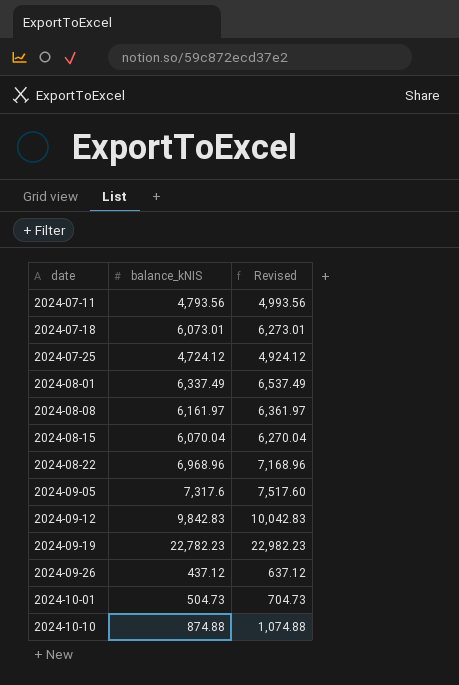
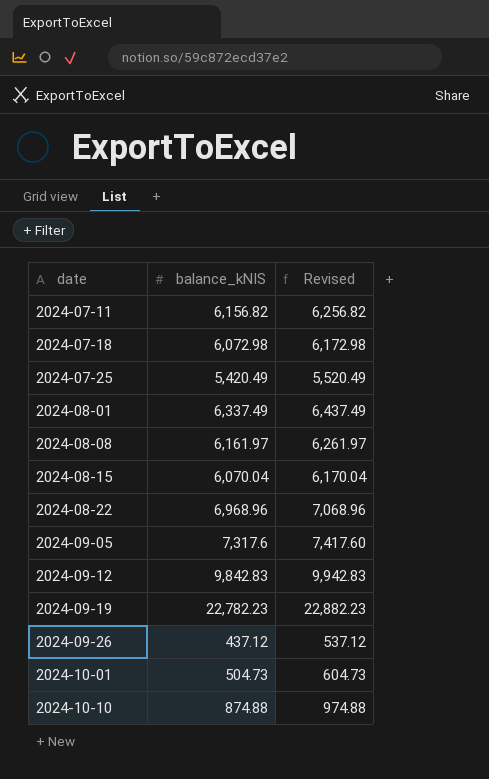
column Revised | formula: [balance_kNIS] + 200 -> [balance_kNIS] + 100
2024-07-11 | balance_kNIS: 4,793.56 -> 6,156.82
2024-07-18 | balance_kNIS: 6,073.01 -> 6,072.98
2024-07-25 | balance_kNIS: 4,724.12 -> 5,420.49

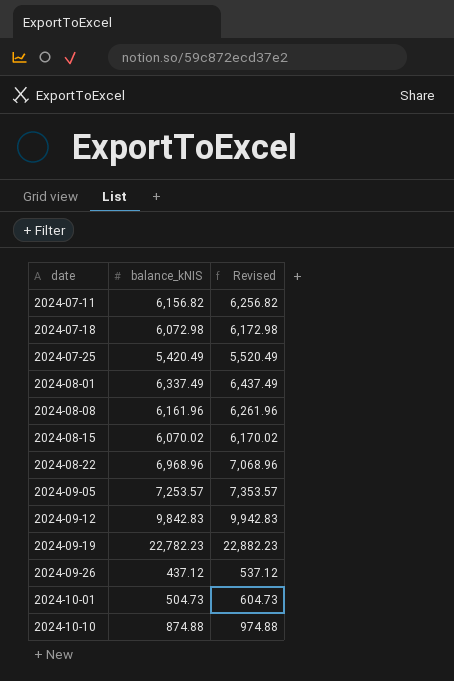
2024-08-08 | balance_kNIS: 6,161.97 -> 6,161.96
2024-08-08 | Revised: 6,261.97 -> 6,261.96
2024-08-15 | balance_kNIS: 6,070.04 -> 6,070.02
2024-08-15 | Revised: 6,170.04 -> 6,170.02
2024-09-05 | balance_kNIS: 7,317.6 -> 7,253.57
2024-09-05 | Revised: 7,417.60 -> 7,353.57

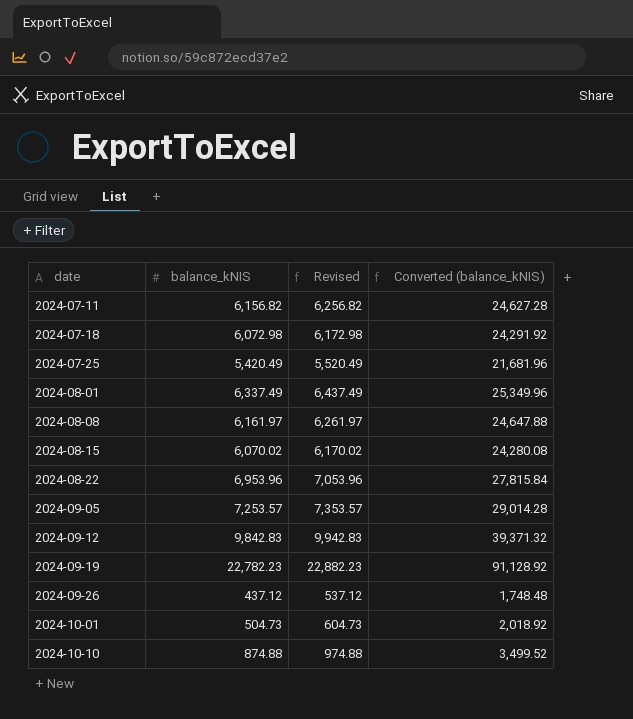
column Converted (balance_kNIS) | formula: none -> [balance_kNIS] * 4
2024-08-08 | balance_kNIS: 6,161.96 -> 6,161.97
2024-08-08 | Revised: 6,261.96 -> 6,261.97
2024-08-22 | balance_kNIS: 6,968.96 -> 6,953.96
2024-08-22 | Revised: 7,068.96 -> 7,053.96

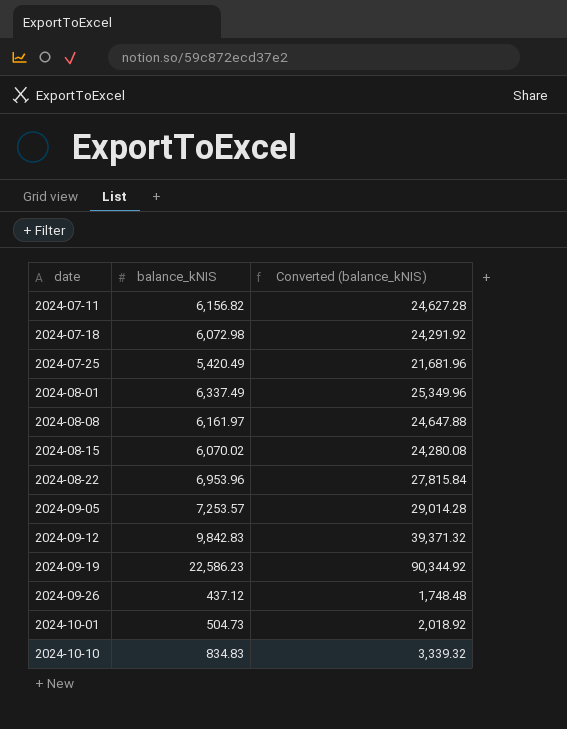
column Revised | formula: [balance_kNIS] + 100 -> none
2024-09-19 | balance_kNIS: 22,782.23 -> 22,586.23
2024-09-19 | Converted (balance_kNIS): 91,128.92 -> 90,344.92
2024-10-10 | balance_kNIS: 874.88 -> 834.83
2024-10-10 | Converted (balance_kNIS): 3,499.52 -> 3,339.32

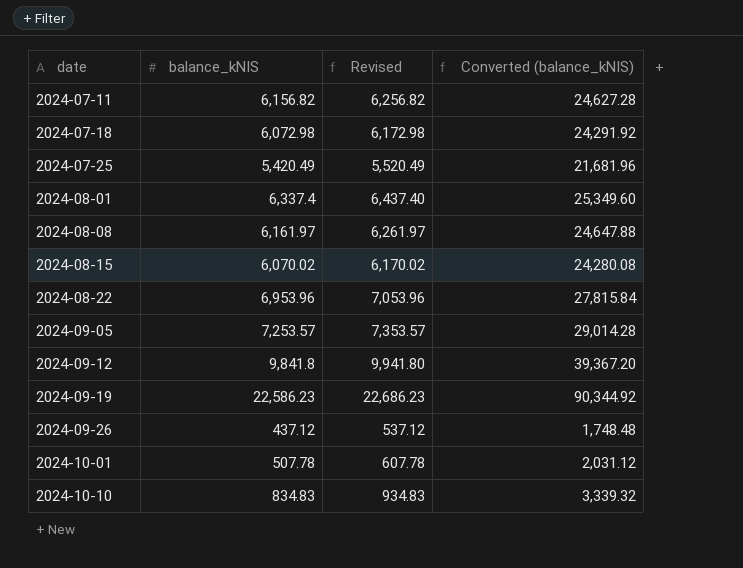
column Revised | formula: none -> [balance_kNIS] + 100
2024-08-01 | balance_kNIS: 6,337.49 -> 6,337.4
2024-08-01 | Converted (balance_kNIS): 25,349.96 -> 25,349.60
2024-09-12 | balance_kNIS: 9,842.83 -> 9,841.8
2024-09-12 | Converted (balance_kNIS): 39,371.32 -> 39,367.20
2024-10-01 | balance_kNIS: 504.73 -> 507.78
2024-10-01 | Converted (balance_kNIS): 2,018.92 -> 2,031.12

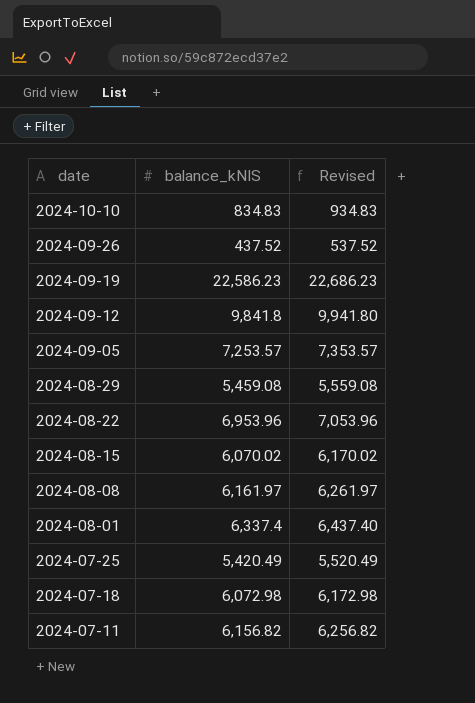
row order: date ascending -> date descending
column Converted (balance_kNIS) | formula: [balance_kNIS] * 4 -> none
row 2024-10-01: 507.78 | 607.78 | 2,031.12 -> none
2024-09-26 | balance_kNIS: 437.12 -> 437.52
2024-09-26 | Revised: 537.12 -> 537.52
row 2024-08-29: none -> 5,459.08 | 5,559.08

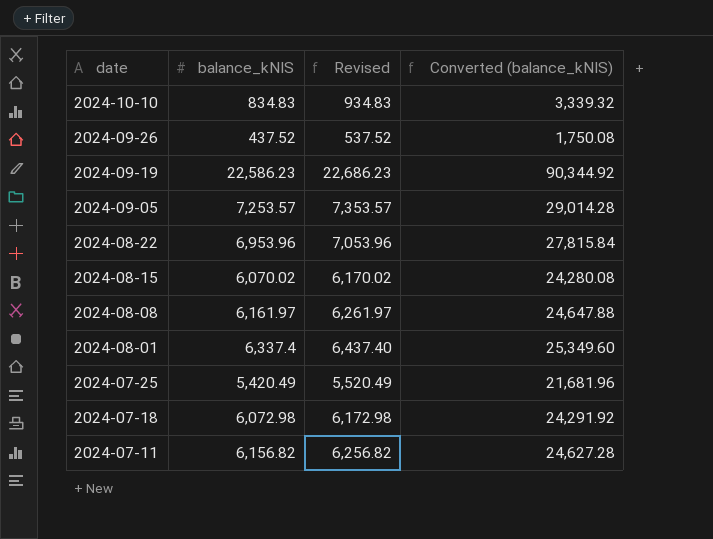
column Converted (balance_kNIS) | formula: none -> [balance_kNIS] * 4
row 2024-09-12: 9,841.8 | 9,941.80 -> none
row 2024-08-29: 5,459.08 | 5,559.08 -> none

